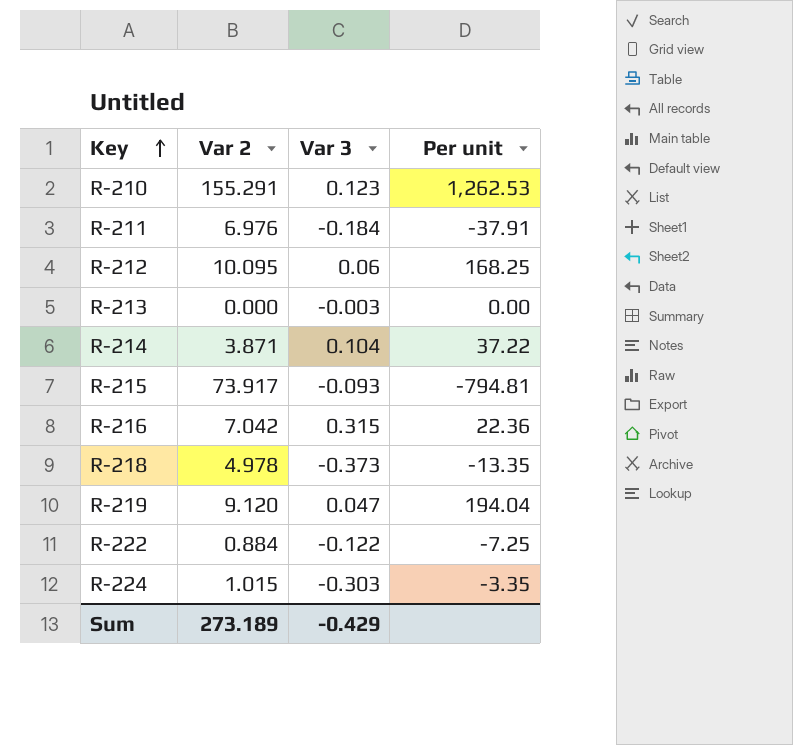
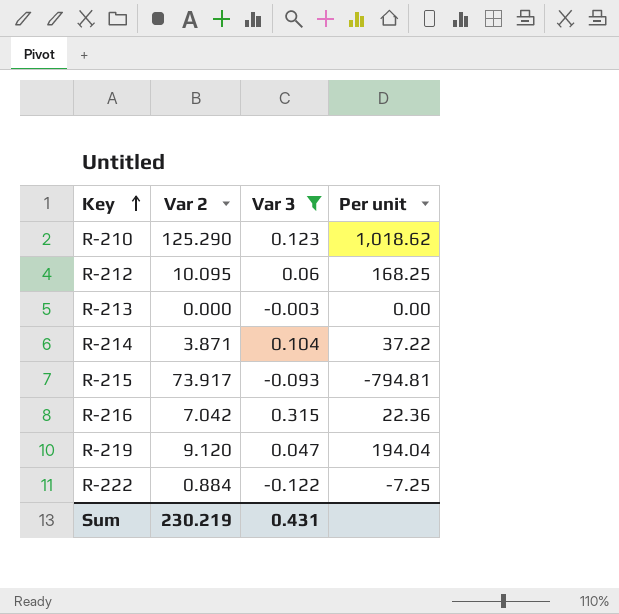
filter: none -> Var 3 >= -0.122
R-210 | Var 2: 155.291 -> 125.290
R-210 | Per unit: 1,262.53 -> 1,018.62
Sum | Var 2: 273.189 -> 230.219
Sum | Var 3: -0.429 -> 0.431

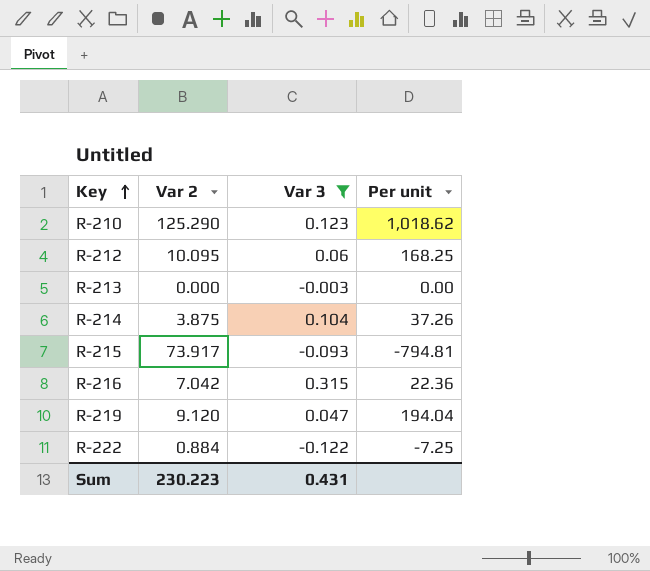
R-214 | Var 2: 3.871 -> 3.875
R-214 | Per unit: 37.22 -> 37.26
Sum | Var 2: 230.219 -> 230.223

